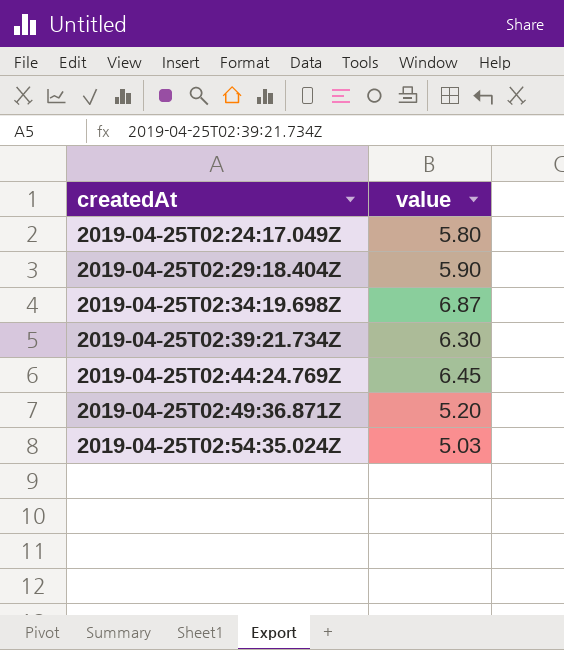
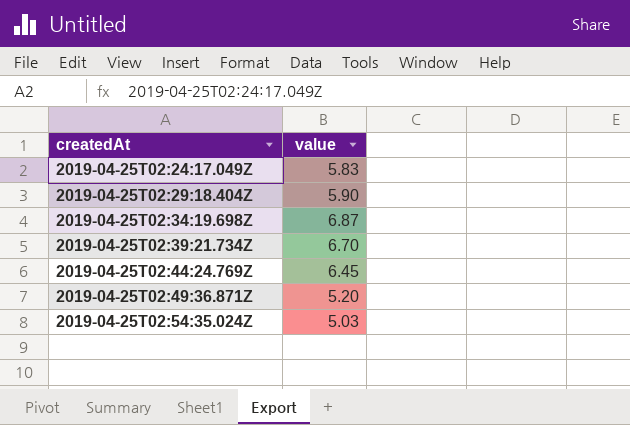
2019-04-25T02:24:17.049Z | value: 5.80 -> 5.83
2019-04-25T02:39:21.734Z | value: 6.30 -> 6.70

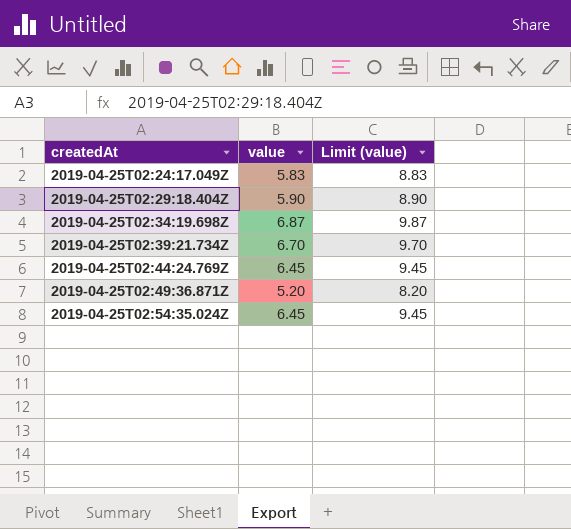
column Limit (value) | formula: none -> [value] + 3
2019-04-25T02:54:35.024Z | value: 5.03 -> 6.45

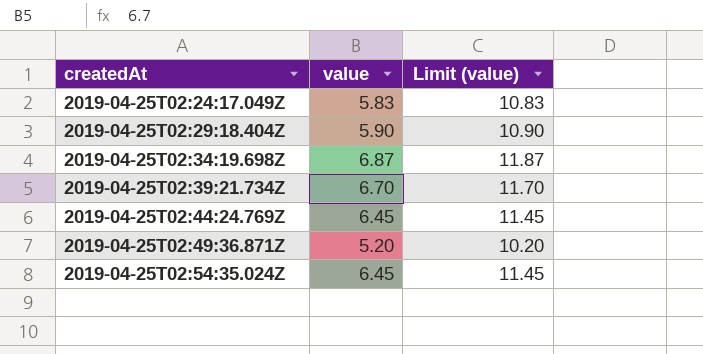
column Limit (value) | formula: [value] + 3 -> [value] + 5

